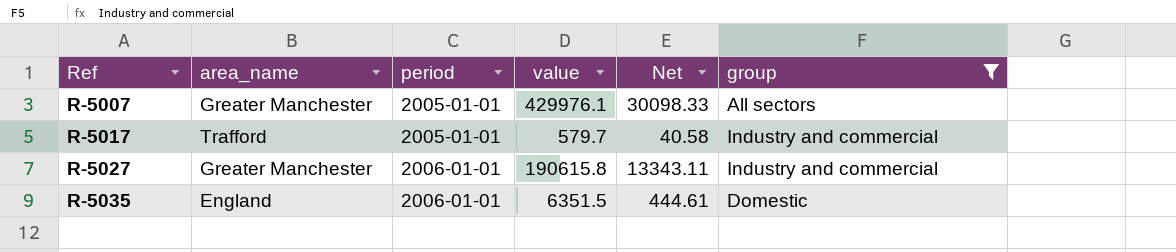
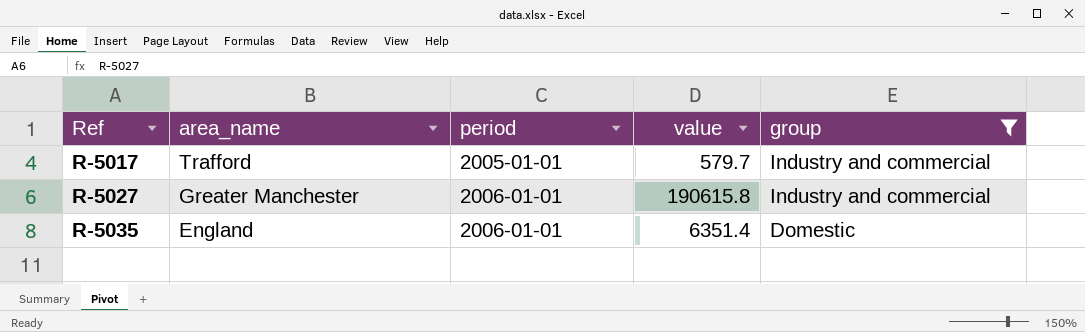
column Net | formula: [value] * 0.07 -> none
row R-5007: Greater Manchester | 2005-01-01 | 429976.1 | 30098.33 | All sectors -> none
R-5035 | value: 6351.5 -> 6351.4

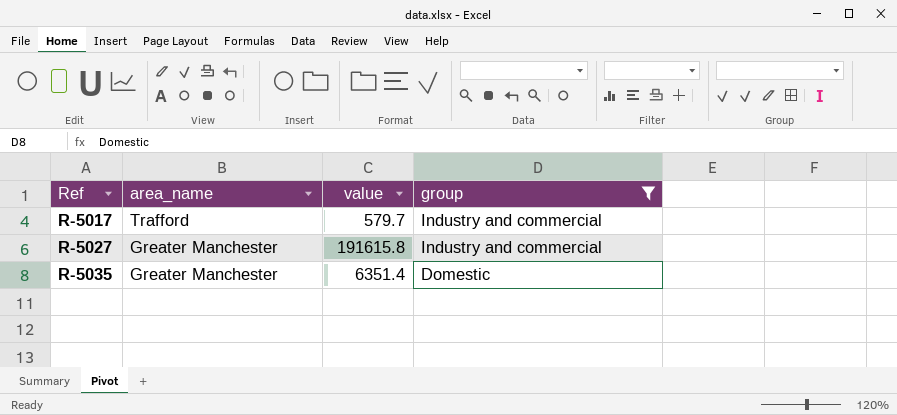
column period | position: 3 -> none
R-5027 | value: 190615.8 -> 191615.8
R-5035 | area_name: England -> Greater Manchester

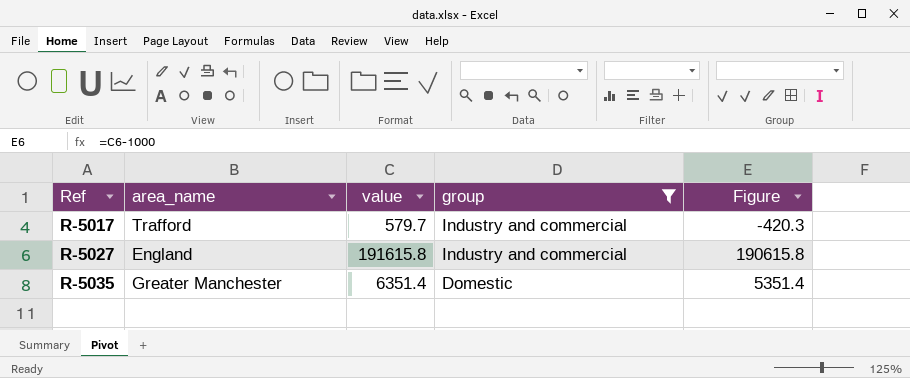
column Figure | formula: none -> [value] - 1000
R-5027 | area_name: Greater Manchester -> England

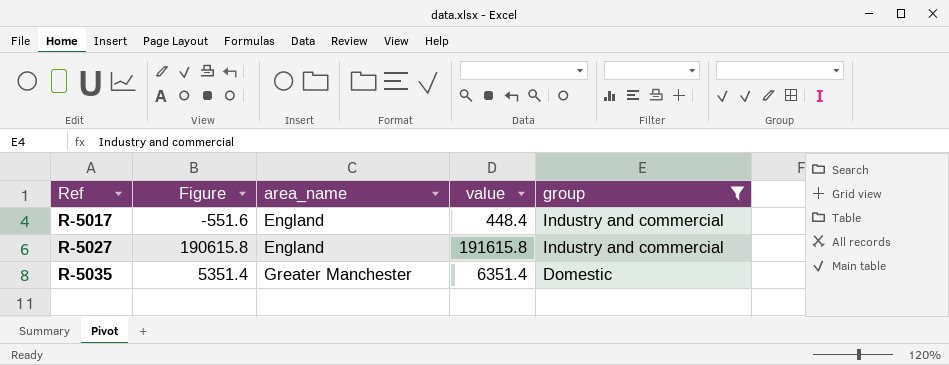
column Figure | position: 5 -> 2
R-5017 | Figure: -420.3 -> -551.6
R-5017 | area_name: Trafford -> England
R-5017 | value: 579.7 -> 448.4

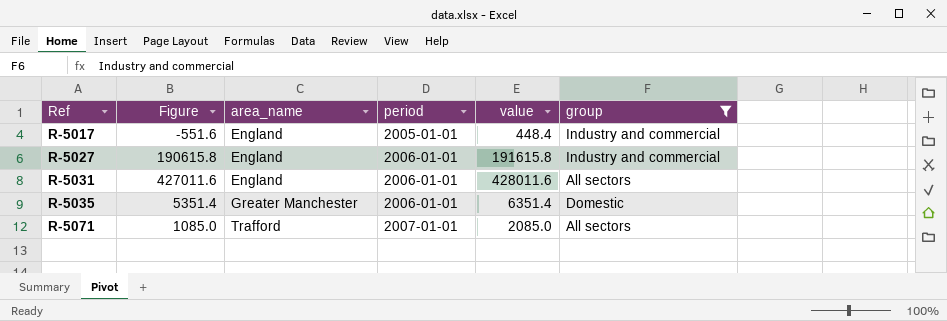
column period | position: none -> 4
row R-5031: none -> 427011.6 | England | 2006-01-01 | 428011.6 | All sectors
row R-5071: none -> 1085.0 | Trafford | 2007-01-01 | 2085.0 | All sectors

